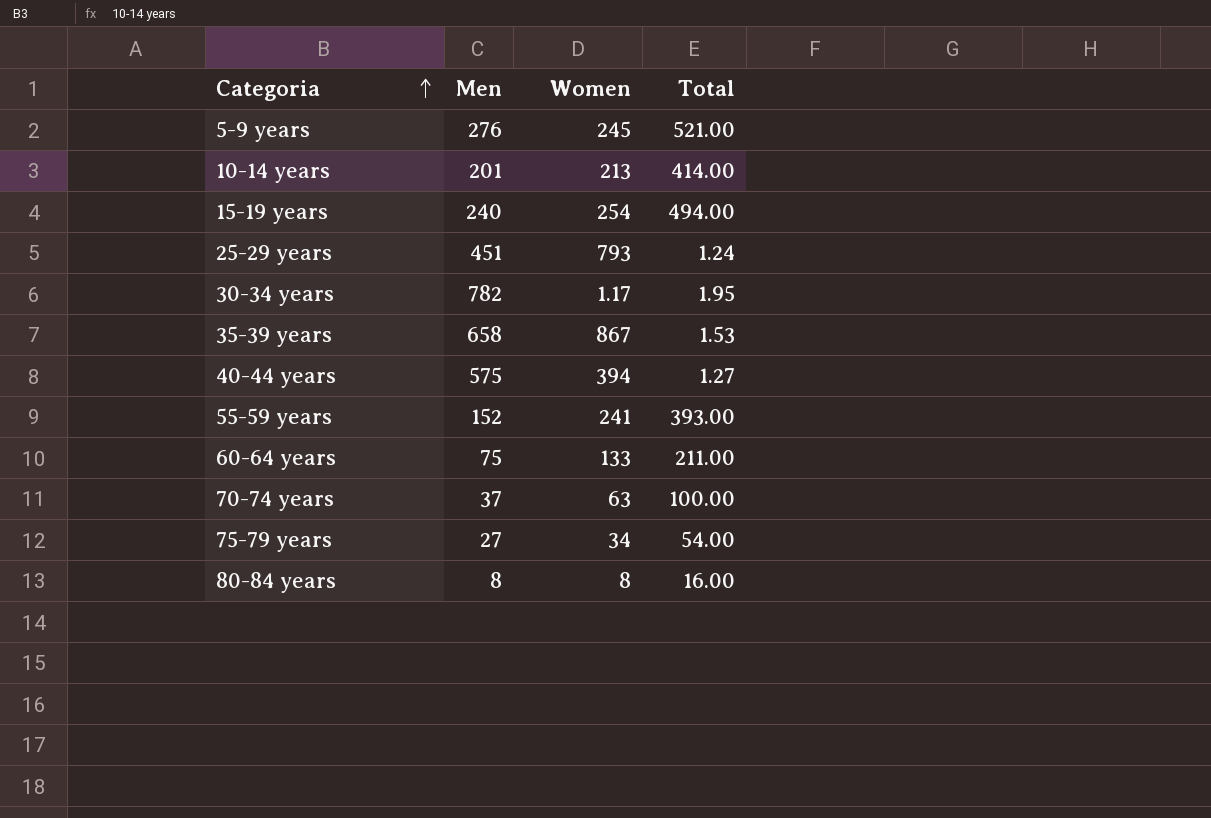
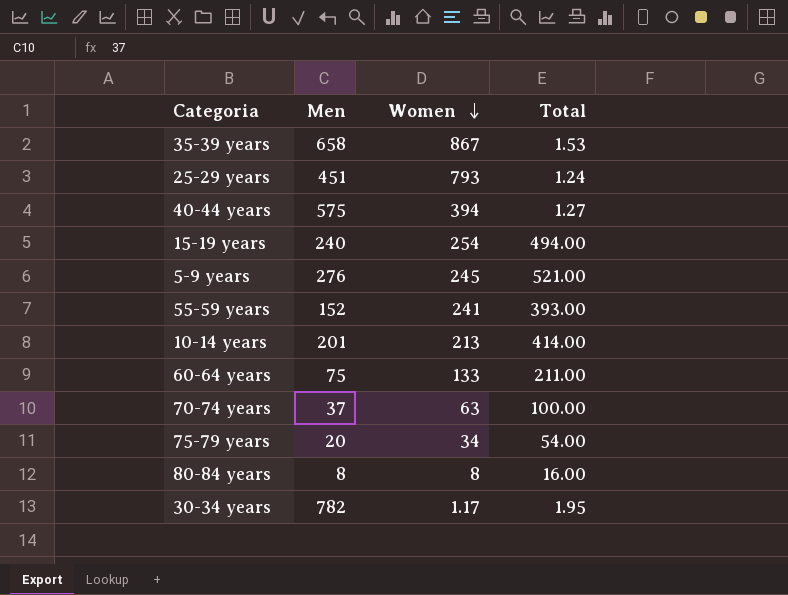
row order: Categoria ascending -> Women descending
75-79 years | Men: 27 -> 20

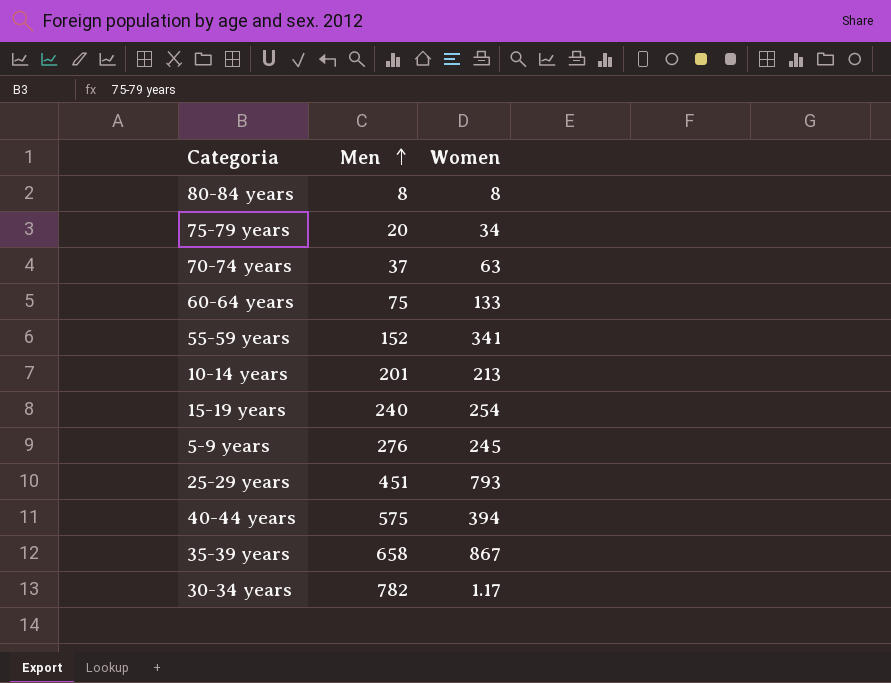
row order: Women descending -> Men ascending
column Total | position: 4 -> none
55-59 years | Women: 241 -> 341

